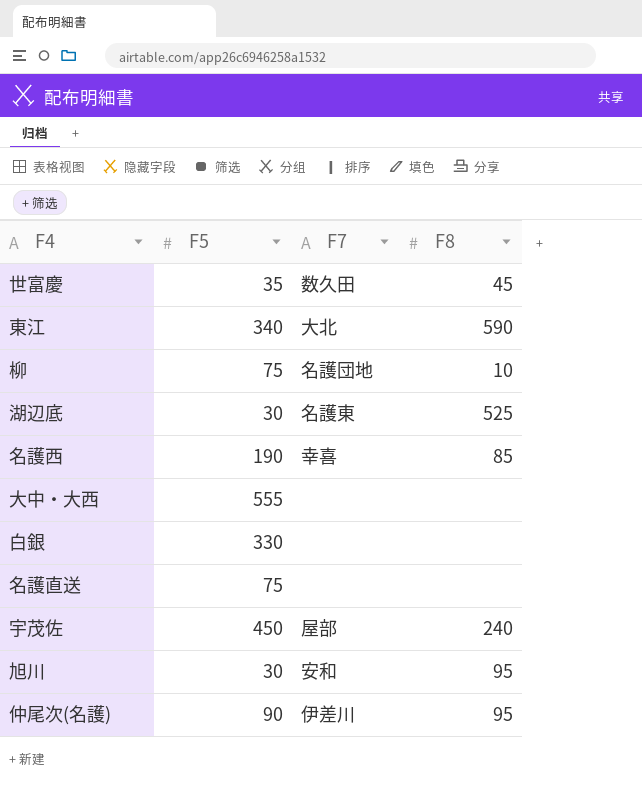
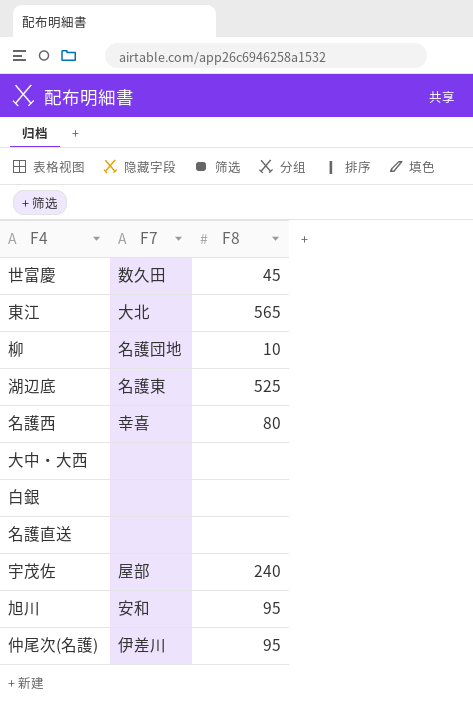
column F5 | position: 2 -> none
東江 | F8: 590 -> 565
名護西 | F8: 85 -> 80

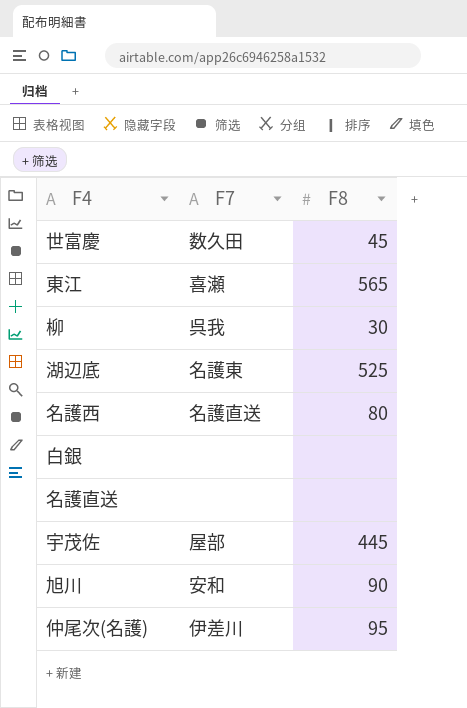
row 大中・大西: none | none -> none
東江 | F7: 大北 -> 喜瀬
柳 | F7: 名護団地 -> 呉我
柳 | F8: 10 -> 30
名護西 | F7: 幸喜 -> 名護直送
宇茂佐 | F8: 240 -> 445
旭川 | F8: 95 -> 90

